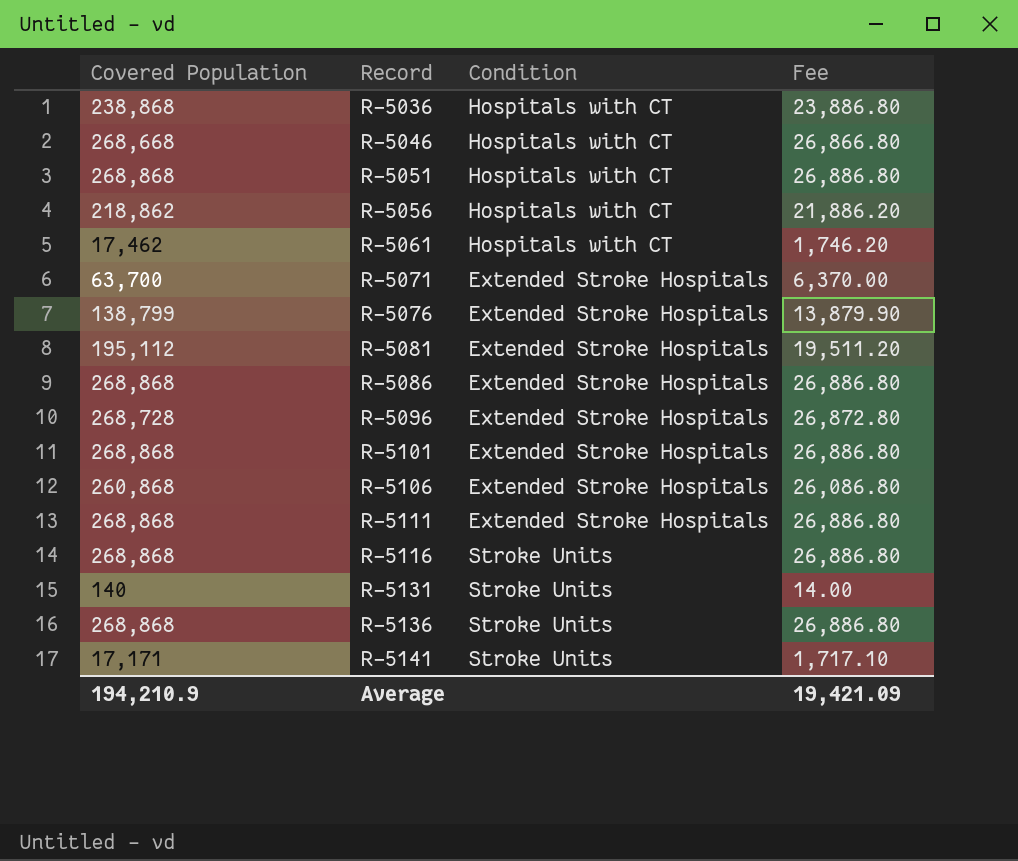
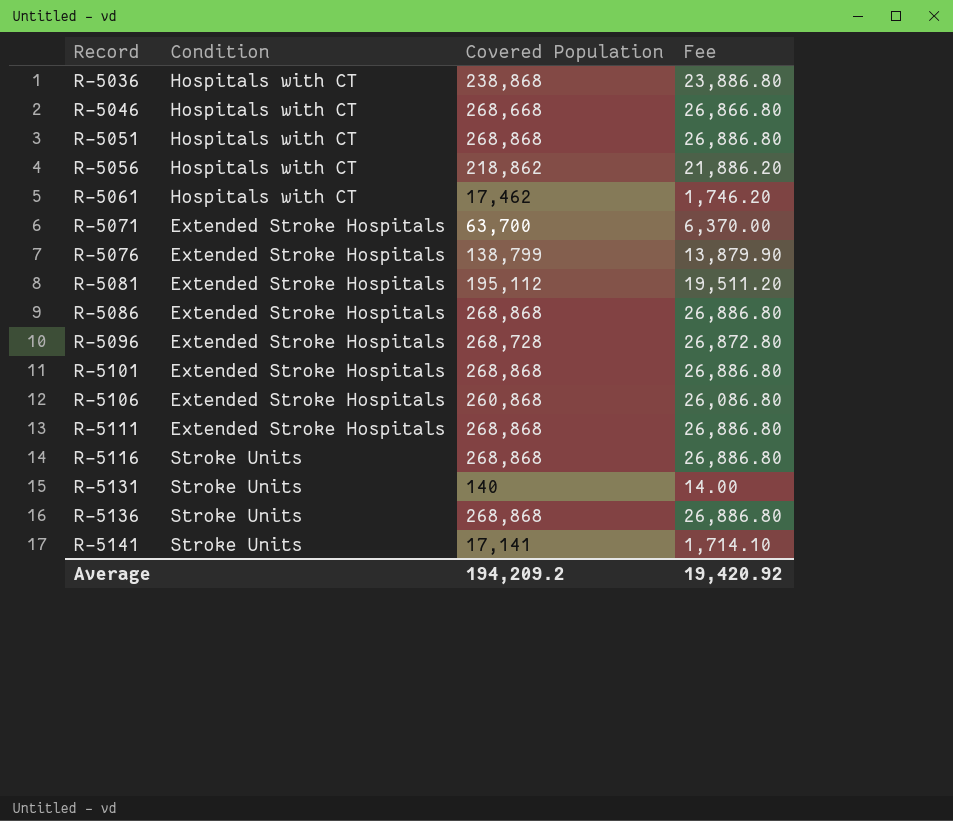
column Covered Population | position: 1 -> 3
R-5141 | Covered Population: 17,171 -> 17,141
R-5141 | Fee: 1,717.10 -> 1,714.10
Average | Covered Population: 194,210.9 -> 194,209.2
Average | Fee: 19,421.09 -> 19,420.92

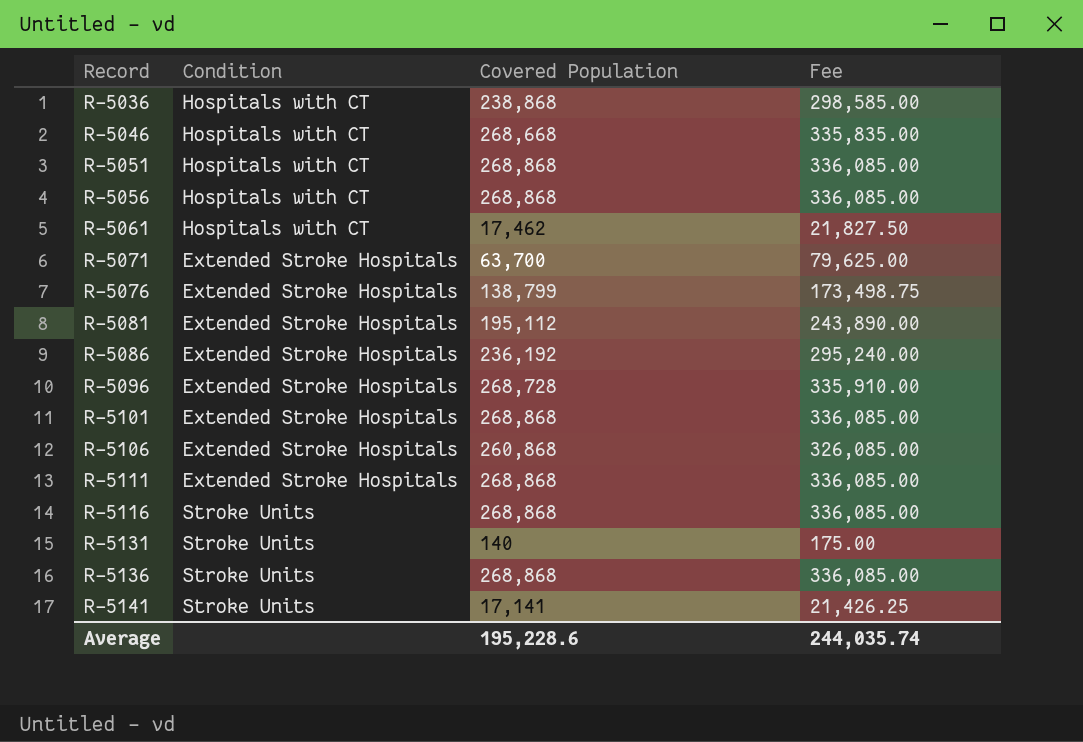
column Fee | formula: [Covered Population] * 0.1 -> [Covered Population] * 1.25
R-5056 | Covered Population: 218,862 -> 268,868
R-5086 | Covered Population: 268,868 -> 236,192
Average | Covered Population: 194,209.2 -> 195,228.6
Average | Fee: 19,420.92 -> 244,035.74

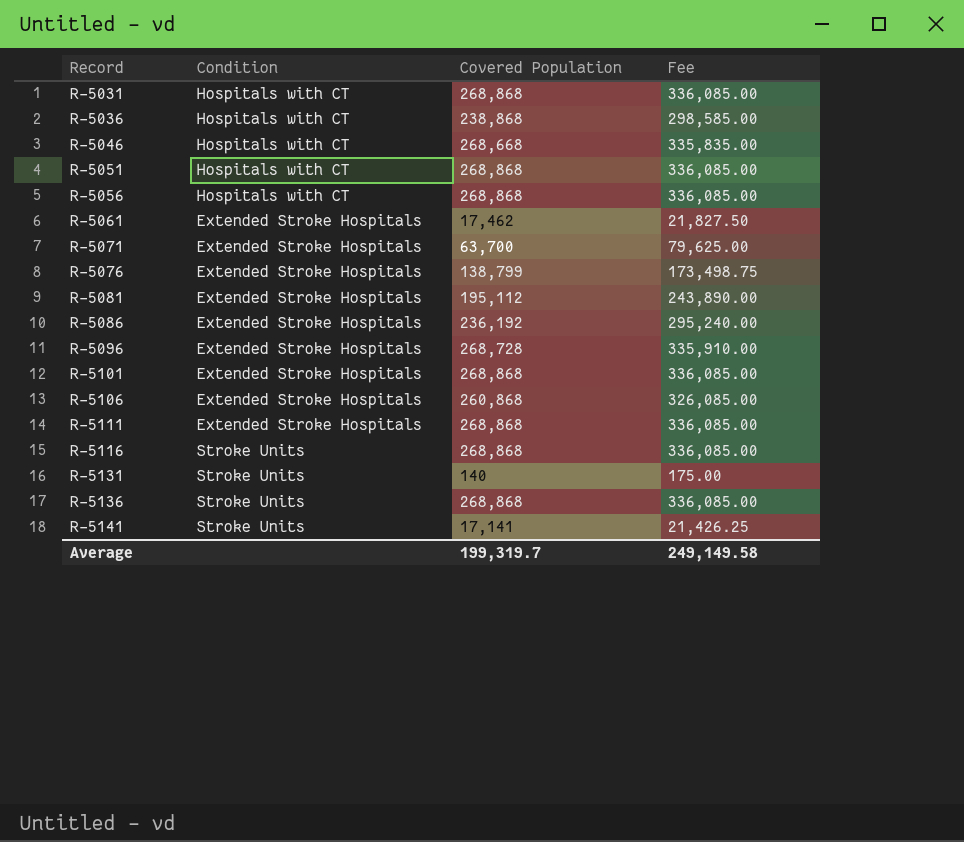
row R-5031: none -> Hospitals with CT | 268,868 | 336,085.00
R-5061 | Condition: Hospitals with CT -> Extended Stroke Hospitals
Average | Covered Population: 195,228.6 -> 199,319.7
Average | Fee: 244,035.74 -> 249,149.58

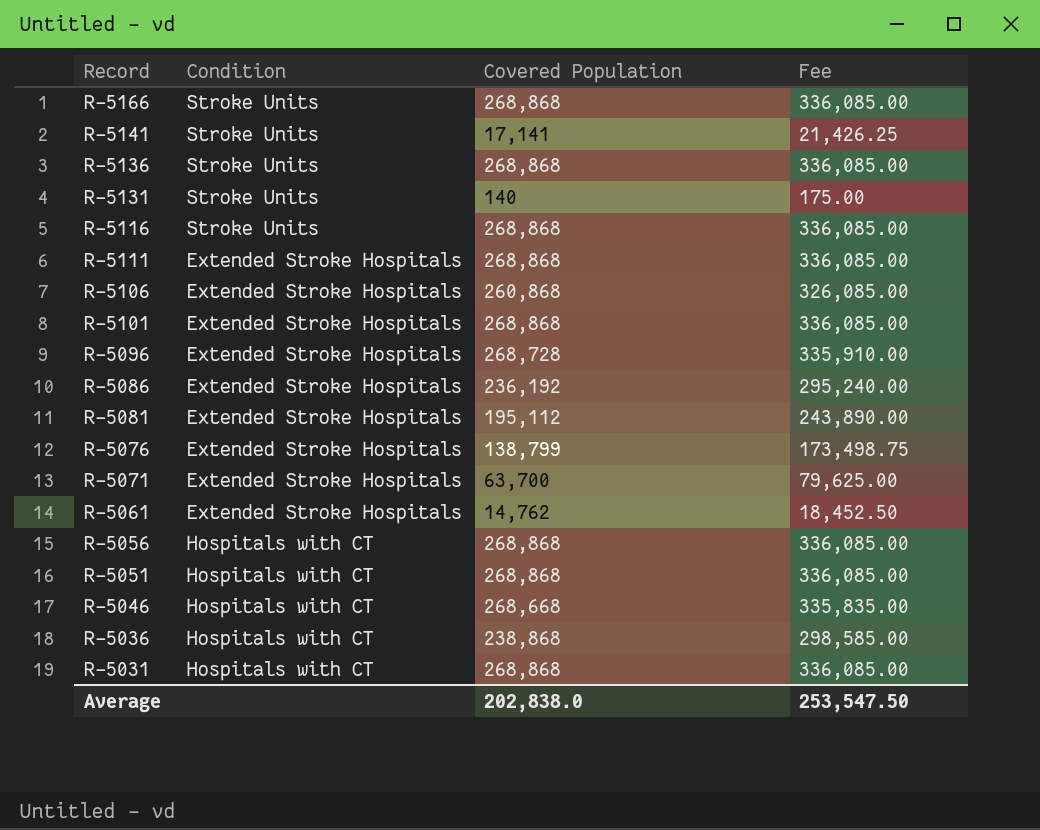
row order: Record ascending -> Record descending
row R-5166: none -> Stroke Units | 268,868 | 336,085.00
R-5061 | Covered Population: 17,462 -> 14,762
R-5061 | Fee: 21,827.50 -> 18,452.50
Average | Covered Population: 199,319.7 -> 202,838.0
Average | Fee: 249,149.58 -> 253,547.50

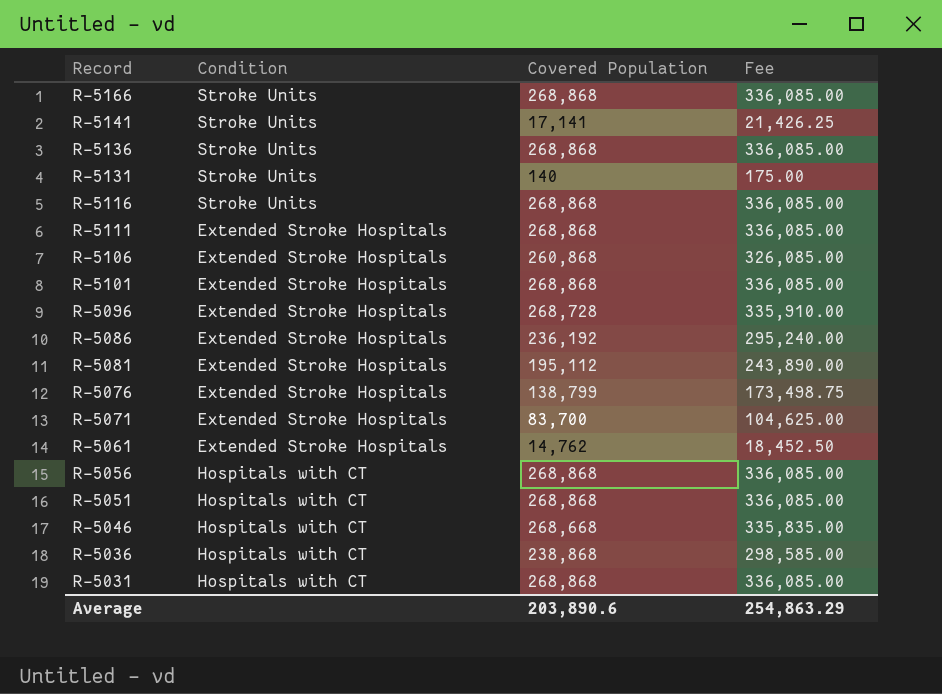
R-5071 | Covered Population: 63,700 -> 83,700
R-5071 | Fee: 79,625.00 -> 104,625.00
Average | Covered Population: 202,838.0 -> 203,890.6
Average | Fee: 253,547.50 -> 254,863.29

